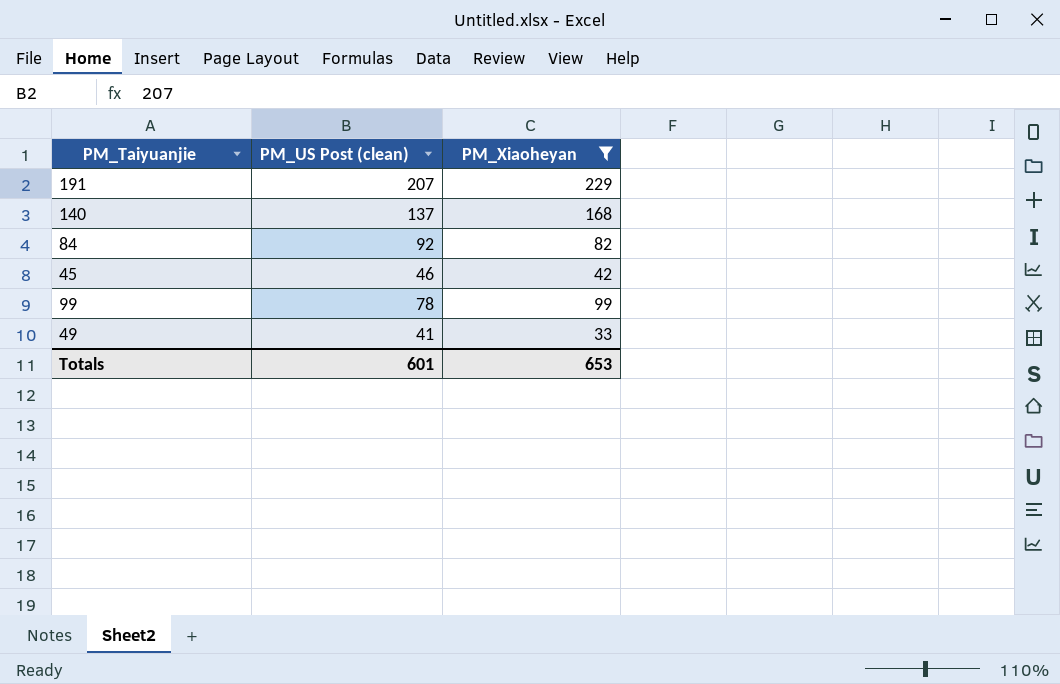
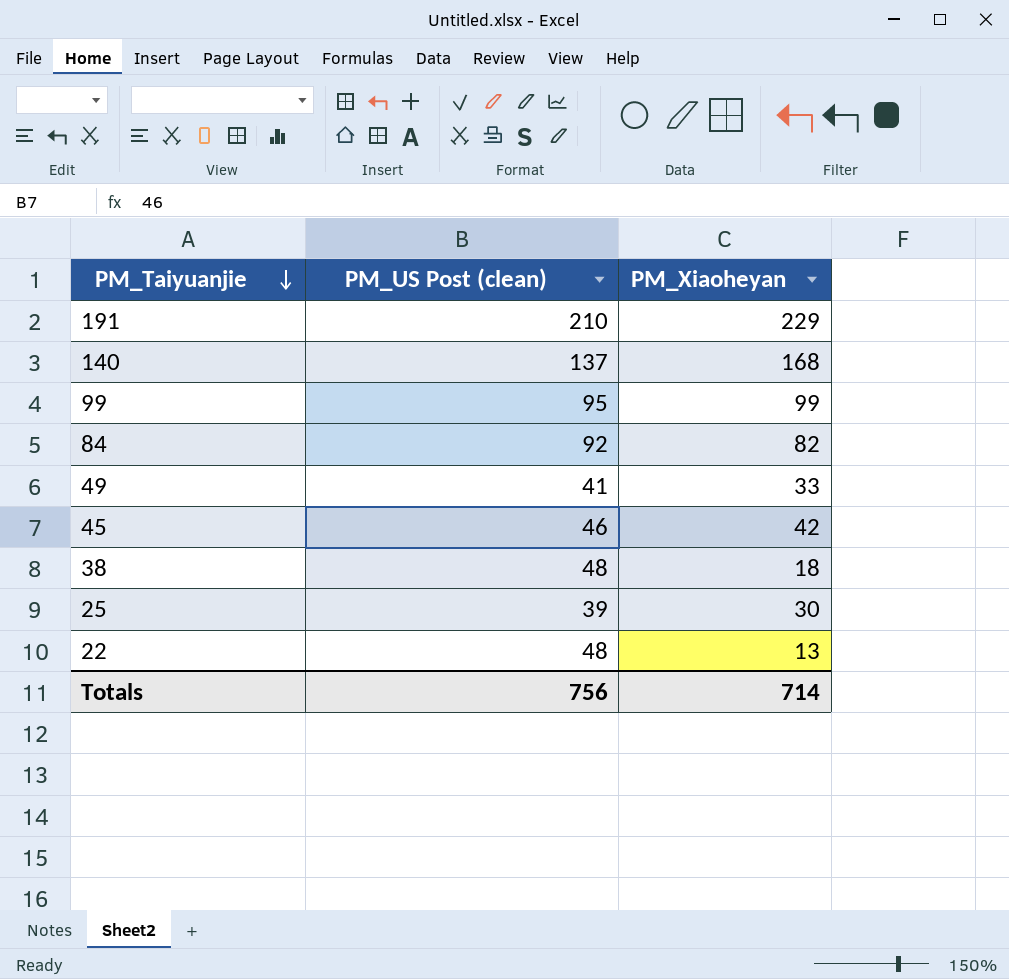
filter: PM_Xiaoheyan >= 33 -> none
row order: none -> PM_Taiyuanjie descending
191 | PM_US Post (clean): 207 -> 210
99 | PM_US Post (clean): 78 -> 95
Totals | PM_US Post (clean): 601 -> 756
Totals | PM_Xiaoheyan: 653 -> 714

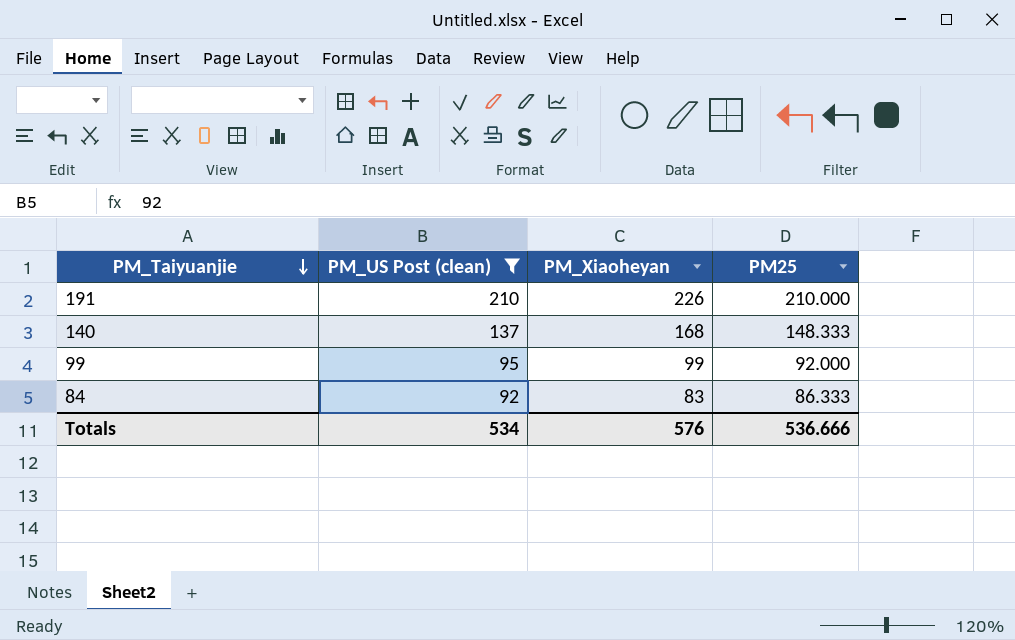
filter: none -> PM_US Post (clean) >= 92
column PM25 | position: none -> 4
191 | PM_Xiaoheyan: 229 -> 226
84 | PM_Xiaoheyan: 82 -> 83
Totals | PM_US Post (clean): 756 -> 534
Totals | PM_Xiaoheyan: 714 -> 576

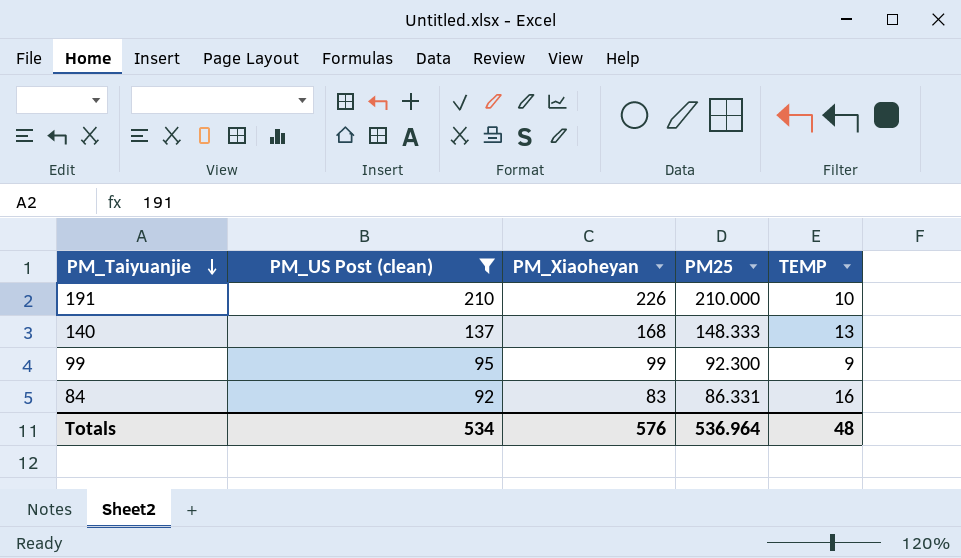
column TEMP | position: none -> 5
99 | PM25: 92.000 -> 92.300
84 | PM25: 86.333 -> 86.331
Totals | PM25: 536.666 -> 536.964

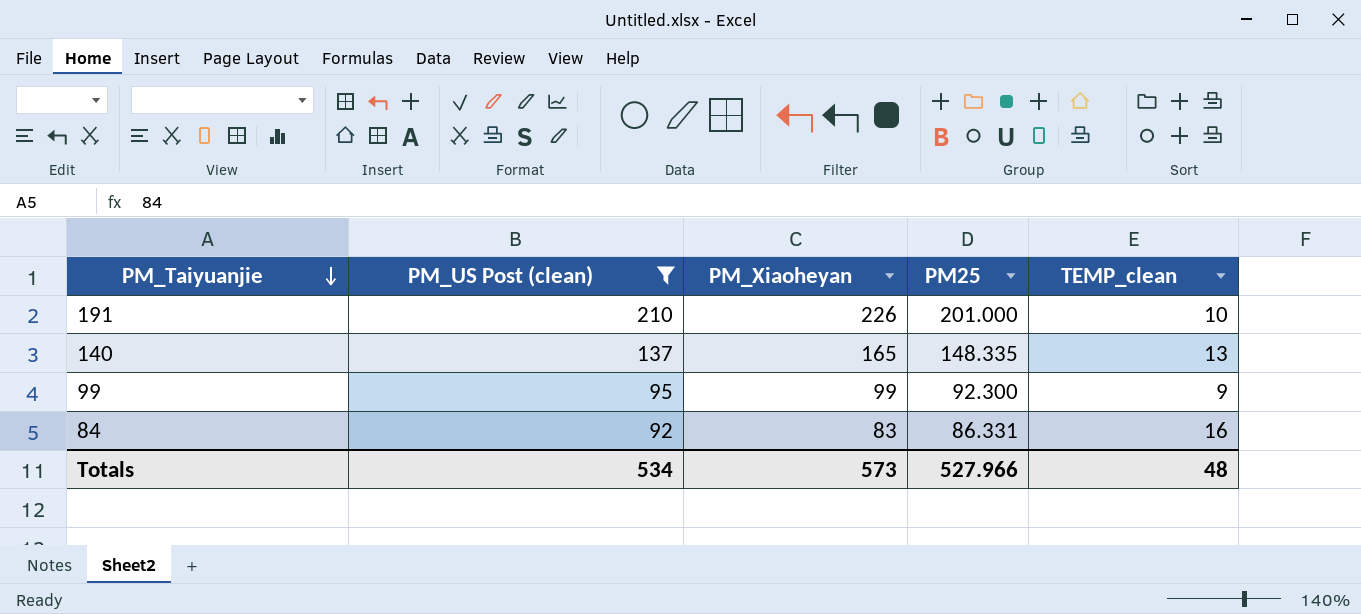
column name: TEMP -> TEMP_clean
191 | PM25: 210.000 -> 201.000
140 | PM_Xiaoheyan: 168 -> 165
140 | PM25: 148.333 -> 148.335
Totals | PM_Xiaoheyan: 576 -> 573
Totals | PM25: 536.964 -> 527.966

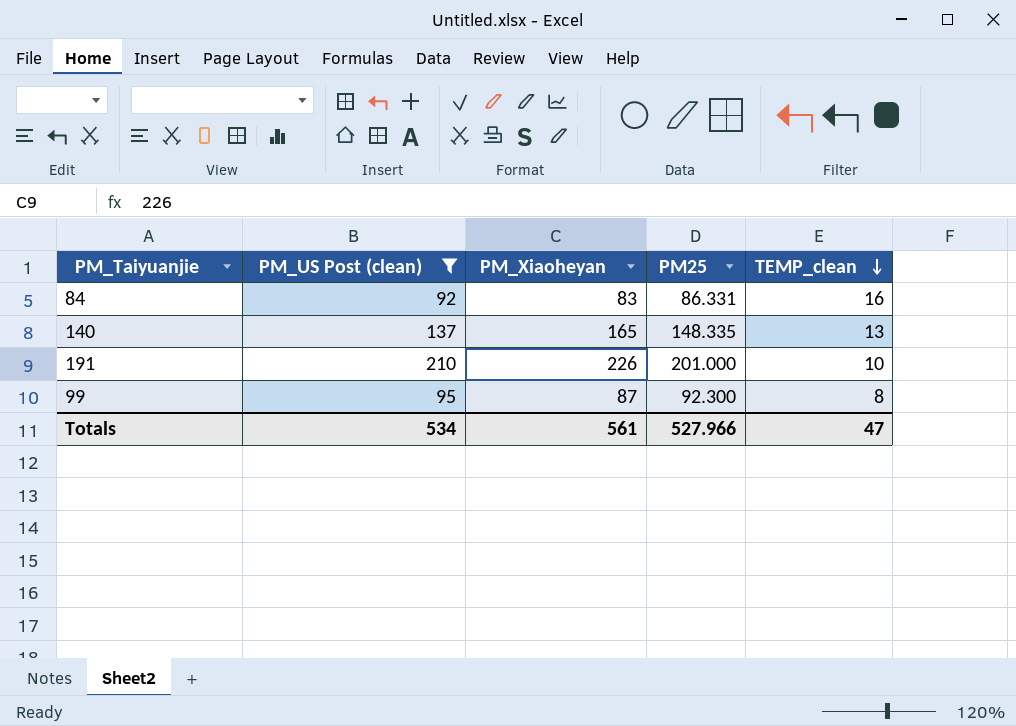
row order: PM_Taiyuanjie descending -> TEMP_clean descending
99 | PM_Xiaoheyan: 99 -> 87
99 | TEMP_clean: 9 -> 8
Totals | PM_Xiaoheyan: 573 -> 561
Totals | TEMP_clean: 48 -> 47

